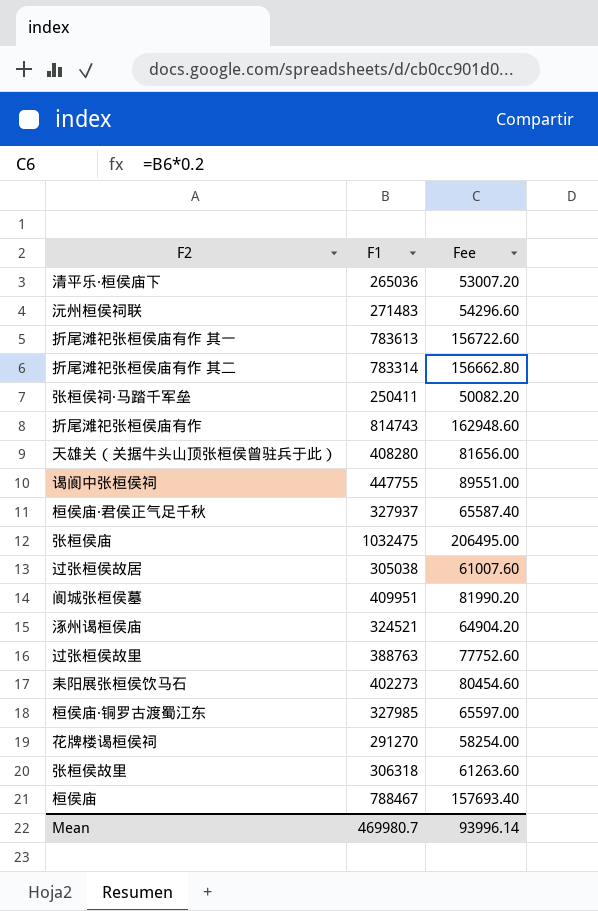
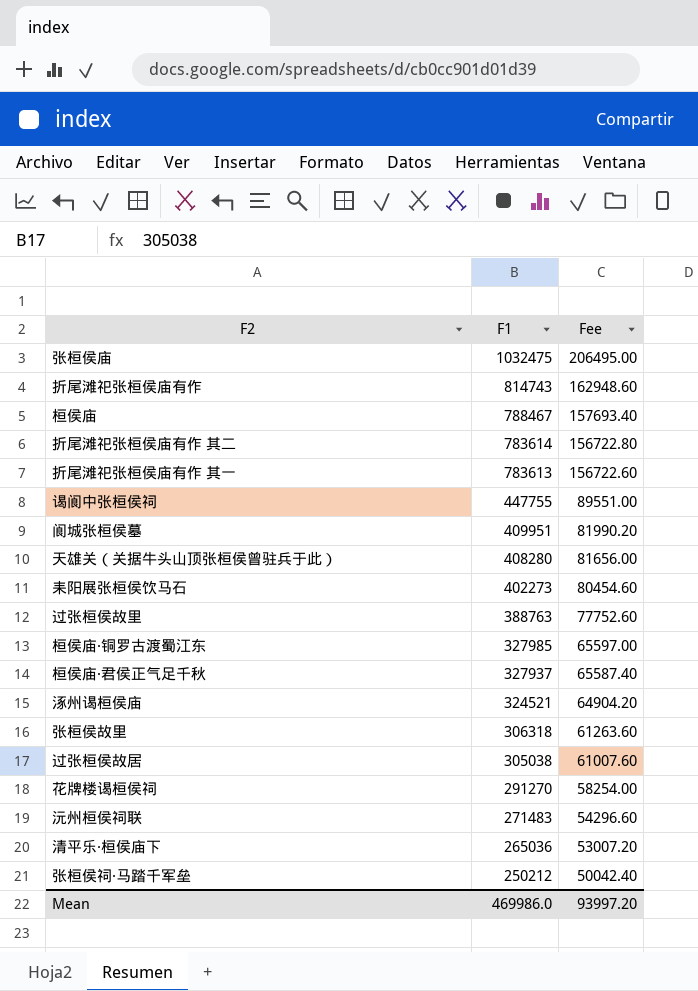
row order: none -> F1 descending
折尾滩祀张桓侯庙有作 其二 | F1: 783314 -> 783614
折尾滩祀张桓侯庙有作 其二 | Fee: 156662.80 -> 156722.80
张桓侯祠·马踏千军垒 | F1: 250411 -> 250212
张桓侯祠·马踏千军垒 | Fee: 50082.20 -> 50042.40
Mean | F1: 469980.7 -> 469986.0
Mean | Fee: 93996.14 -> 93997.20

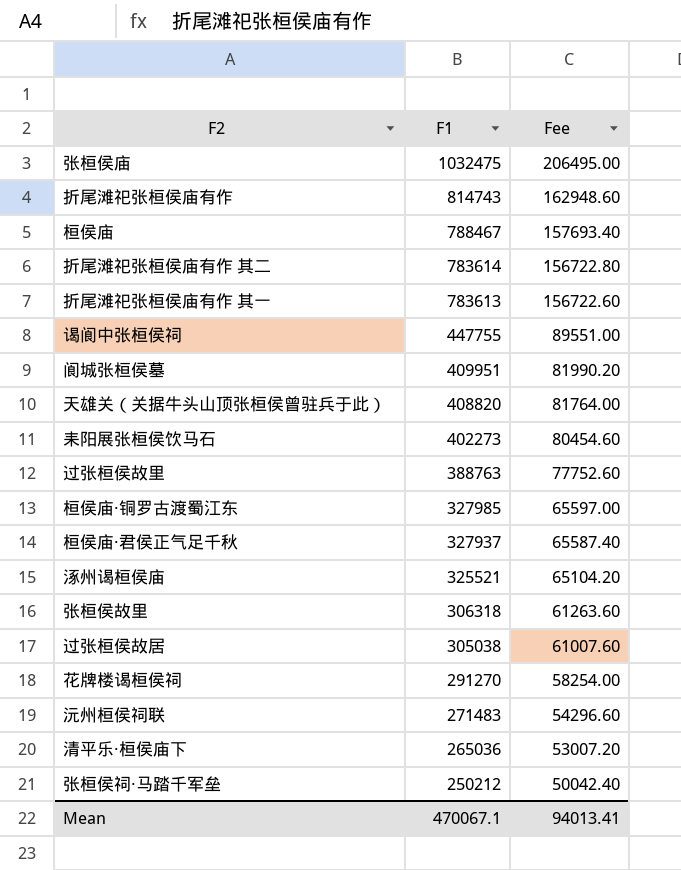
天雄关（关据牛头山顶张桓侯曾驻兵于此） | F1: 408280 -> 408820
天雄关（关据牛头山顶张桓侯曾驻兵于此） | Fee: 81656.00 -> 81764.00
涿州谒桓侯庙 | F1: 324521 -> 325521
涿州谒桓侯庙 | Fee: 64904.20 -> 65104.20
Mean | F1: 469986.0 -> 470067.1
Mean | Fee: 93997.20 -> 94013.41

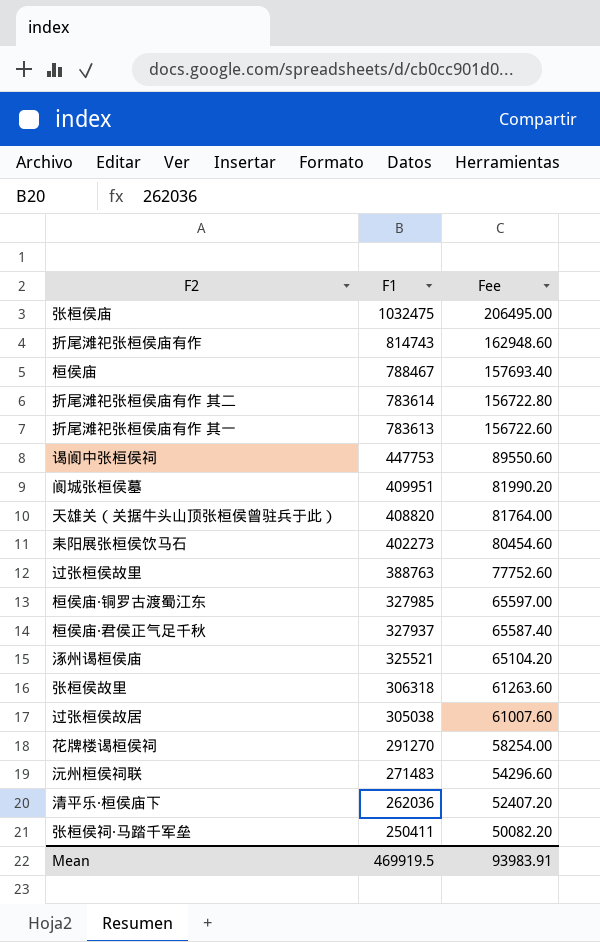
谒阆中张桓侯祠 | F1: 447755 -> 447753
谒阆中张桓侯祠 | Fee: 89551.00 -> 89550.60
清平乐·桓侯庙下 | F1: 265036 -> 262036
清平乐·桓侯庙下 | Fee: 53007.20 -> 52407.20
张桓侯祠·马踏千军垒 | F1: 250212 -> 250411
张桓侯祠·马踏千军垒 | Fee: 50042.40 -> 50082.20
Mean | F1: 470067.1 -> 469919.5
Mean | Fee: 94013.41 -> 93983.91

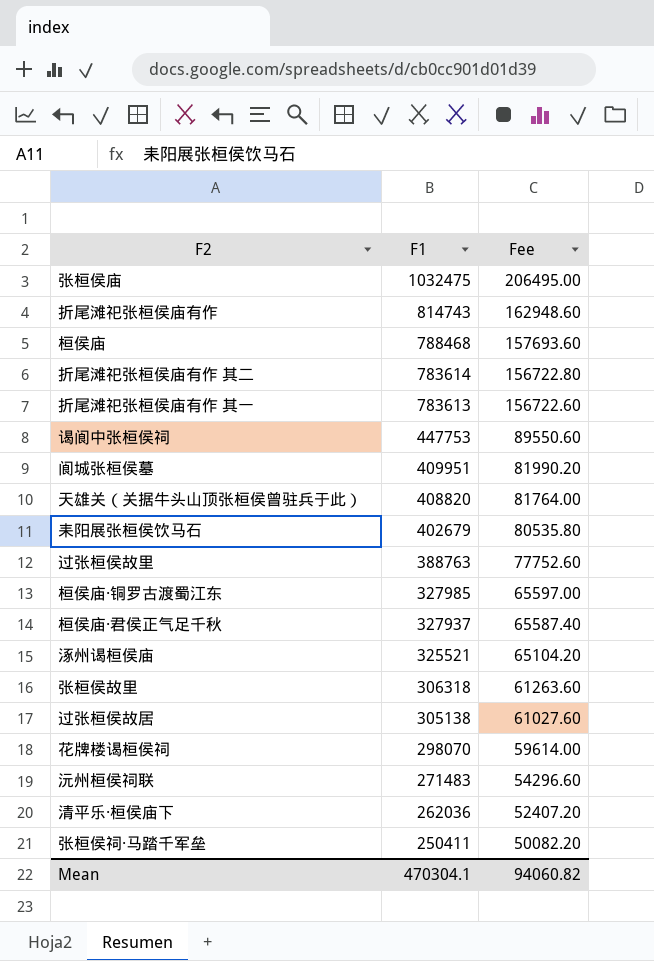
桓侯庙 | F1: 788467 -> 788468
桓侯庙 | Fee: 157693.40 -> 157693.60
耒阳展张桓侯饮马石 | F1: 402273 -> 402679
耒阳展张桓侯饮马石 | Fee: 80454.60 -> 80535.80
过张桓侯故居 | F1: 305038 -> 305138
过张桓侯故居 | Fee: 61007.60 -> 61027.60
花牌楼谒桓侯祠 | F1: 291270 -> 298070
花牌楼谒桓侯祠 | Fee: 58254.00 -> 59614.00
Mean | F1: 469919.5 -> 470304.1
Mean | Fee: 93983.91 -> 94060.82

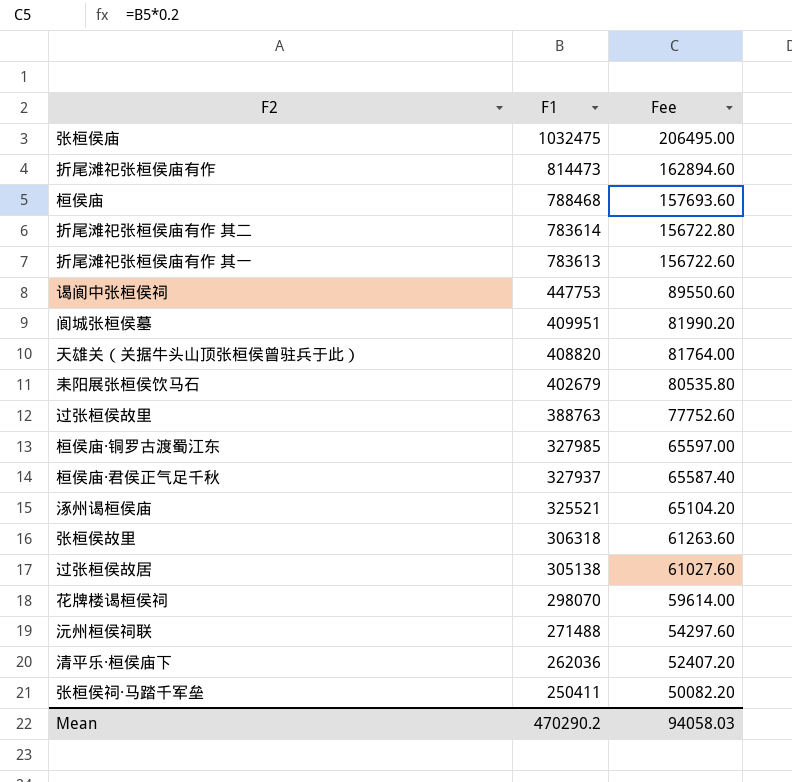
折尾滩祀张桓侯庙有作 | F1: 814743 -> 814473
折尾滩祀张桓侯庙有作 | Fee: 162948.60 -> 162894.60
沅州桓侯祠联 | F1: 271483 -> 271488
沅州桓侯祠联 | Fee: 54296.60 -> 54297.60
Mean | F1: 470304.1 -> 470290.2
Mean | Fee: 94060.82 -> 94058.03

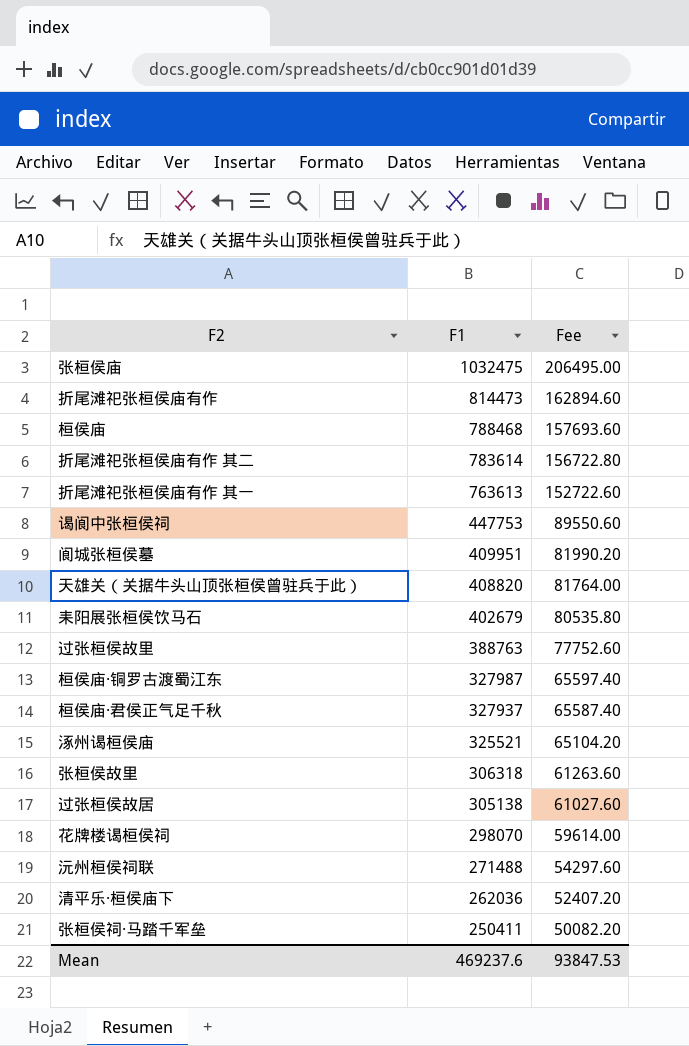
折尾滩祀张桓侯庙有作 其一 | F1: 783613 -> 763613
折尾滩祀张桓侯庙有作 其一 | Fee: 156722.60 -> 152722.60
桓侯庙·铜罗古渡蜀江东 | F1: 327985 -> 327987
桓侯庙·铜罗古渡蜀江东 | Fee: 65597.00 -> 65597.40
Mean | F1: 470290.2 -> 469237.6
Mean | Fee: 94058.03 -> 93847.53

